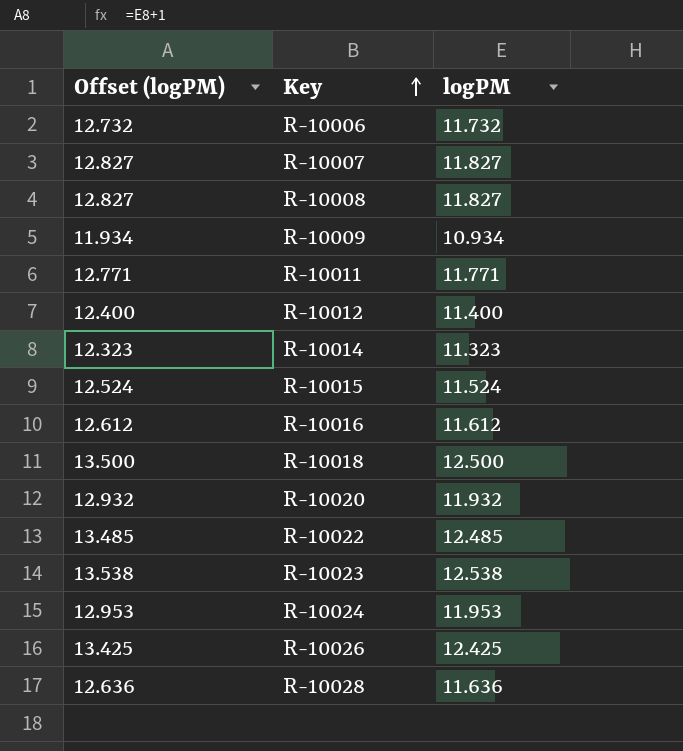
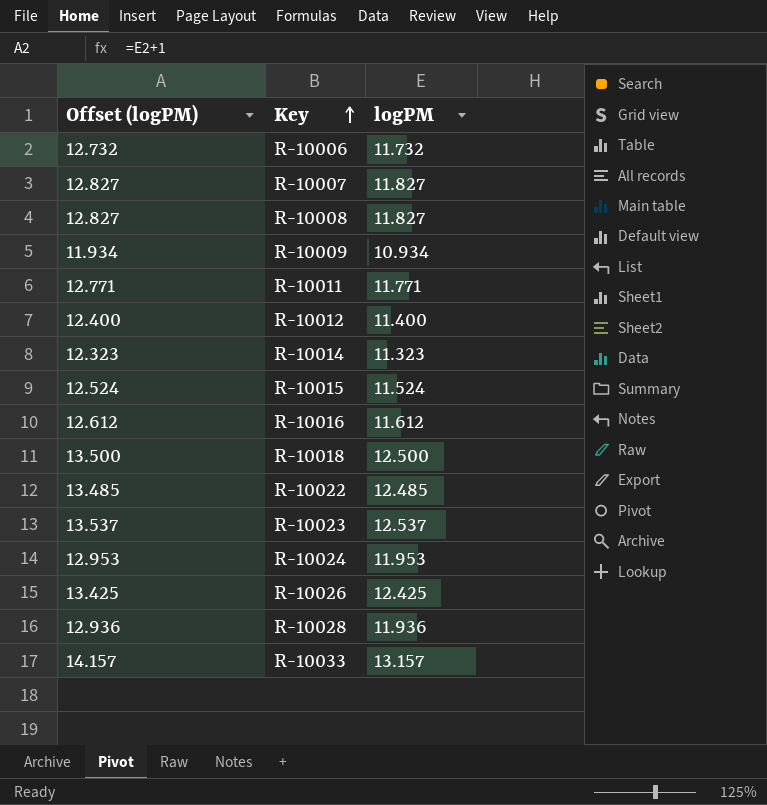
row R-10020: 12.932 | 11.932 -> none
R-10023 | Offset (logPM): 13.538 -> 13.537
R-10023 | logPM: 12.538 -> 12.537
R-10028 | Offset (logPM): 12.636 -> 12.936
R-10028 | logPM: 11.636 -> 11.936
row R-10033: none -> 14.157 | 13.157

